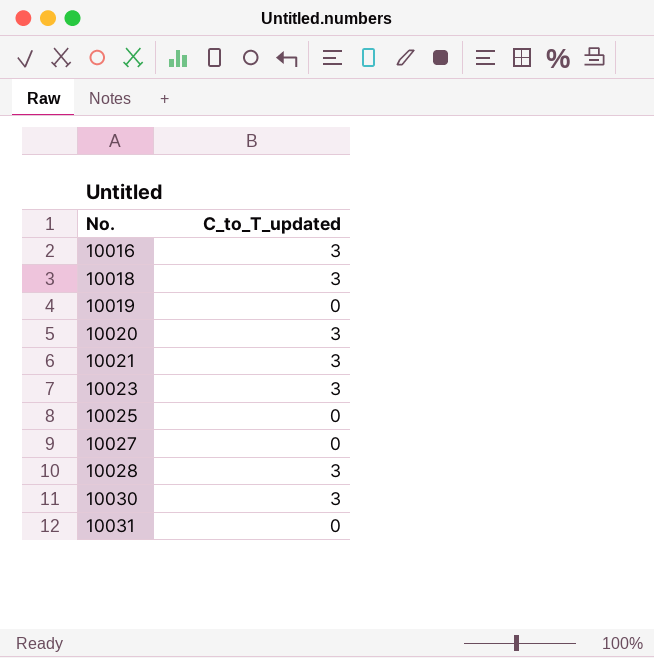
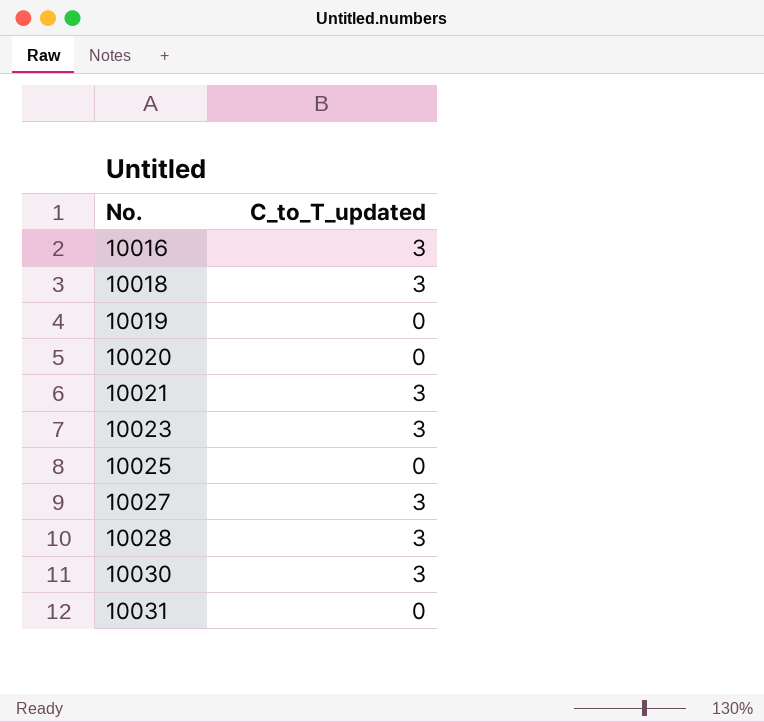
10020 | C_to_T_updated: 3 -> 0
10027 | C_to_T_updated: 0 -> 3

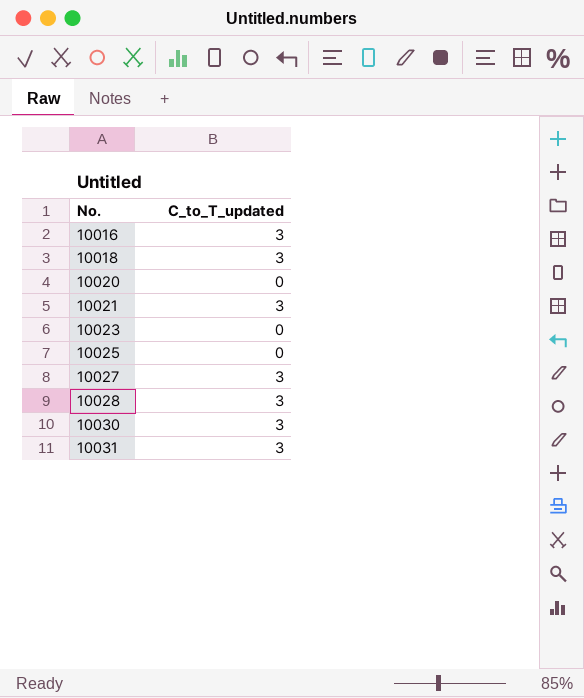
row 10019: 0 -> none
10023 | C_to_T_updated: 3 -> 0
10031 | C_to_T_updated: 0 -> 3

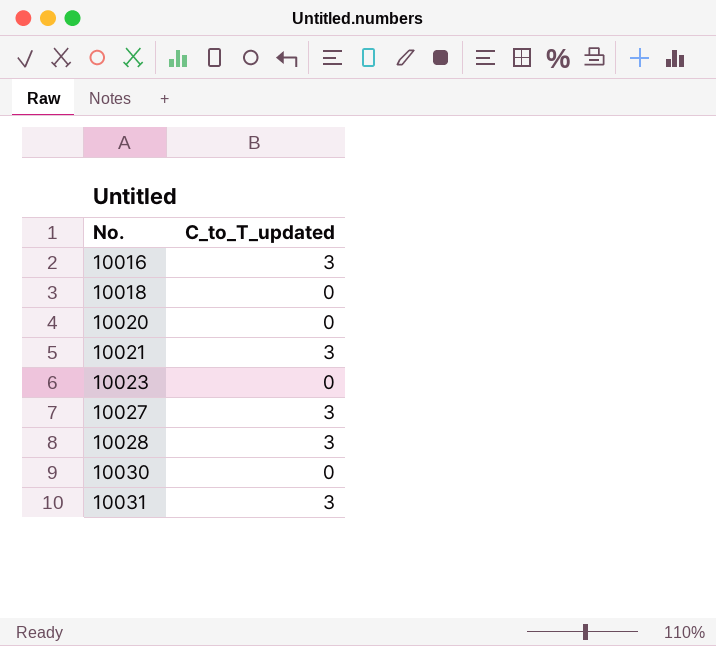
row 10025: 0 -> none
10018 | C_to_T_updated: 3 -> 0
10030 | C_to_T_updated: 3 -> 0

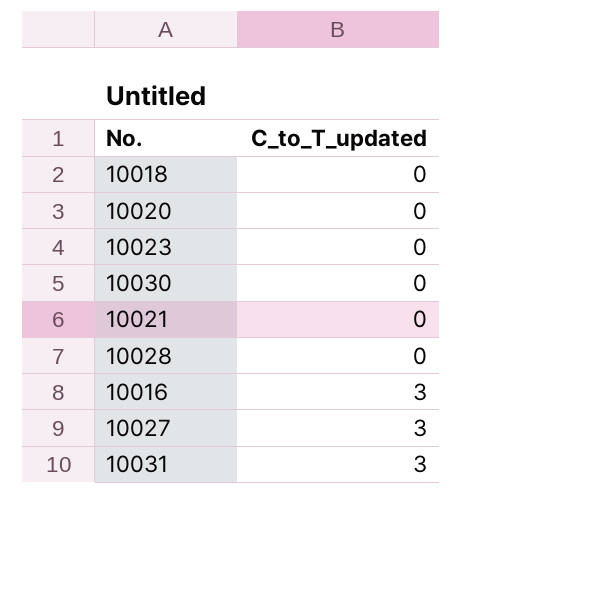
row order: No. ascending -> C_to_T_updated ascending
10021 | C_to_T_updated: 3 -> 0
10028 | C_to_T_updated: 3 -> 0

